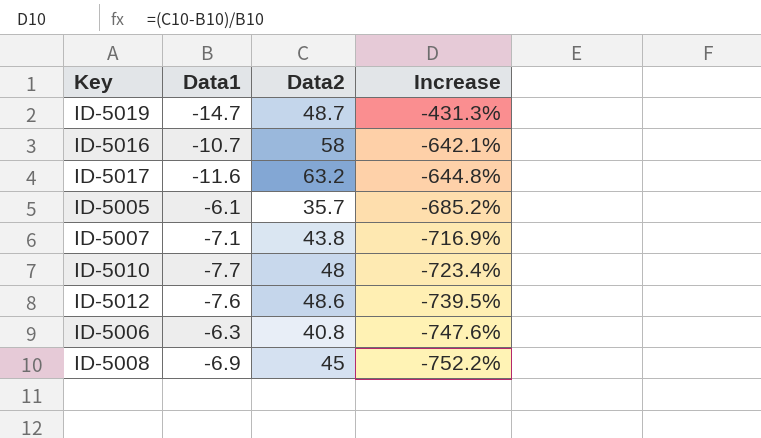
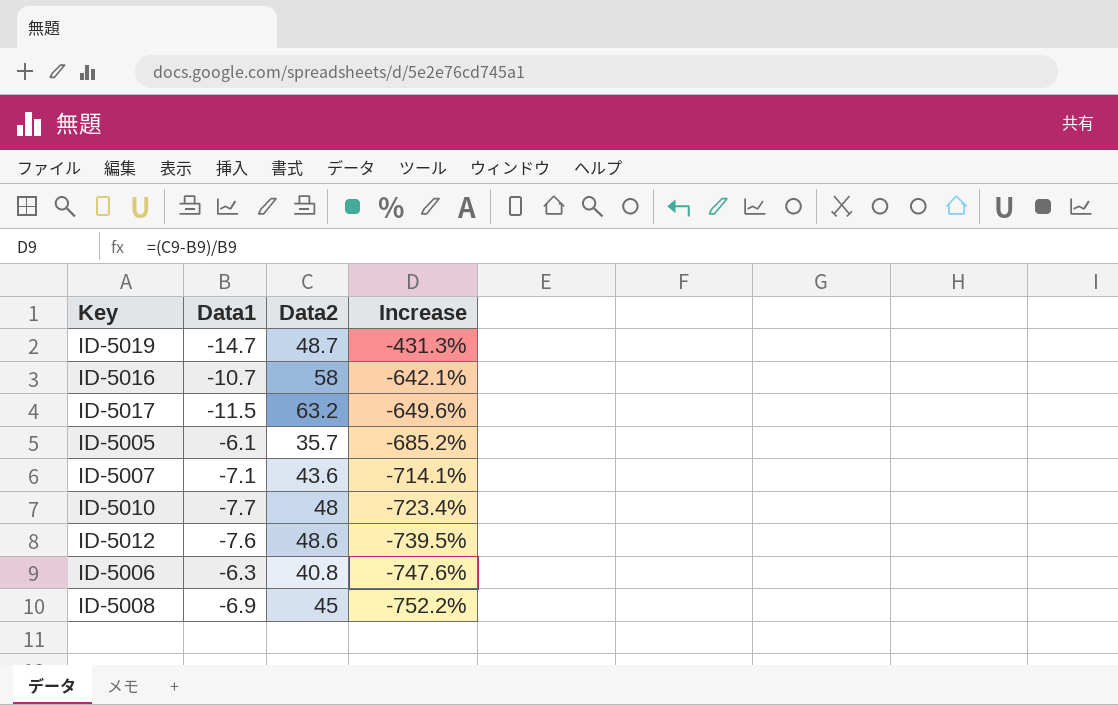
ID-5017 | Data1: -11.6 -> -11.5
ID-5017 | Increase: -644.8% -> -649.6%
ID-5007 | Data2: 43.8 -> 43.6
ID-5007 | Increase: -716.9% -> -714.1%

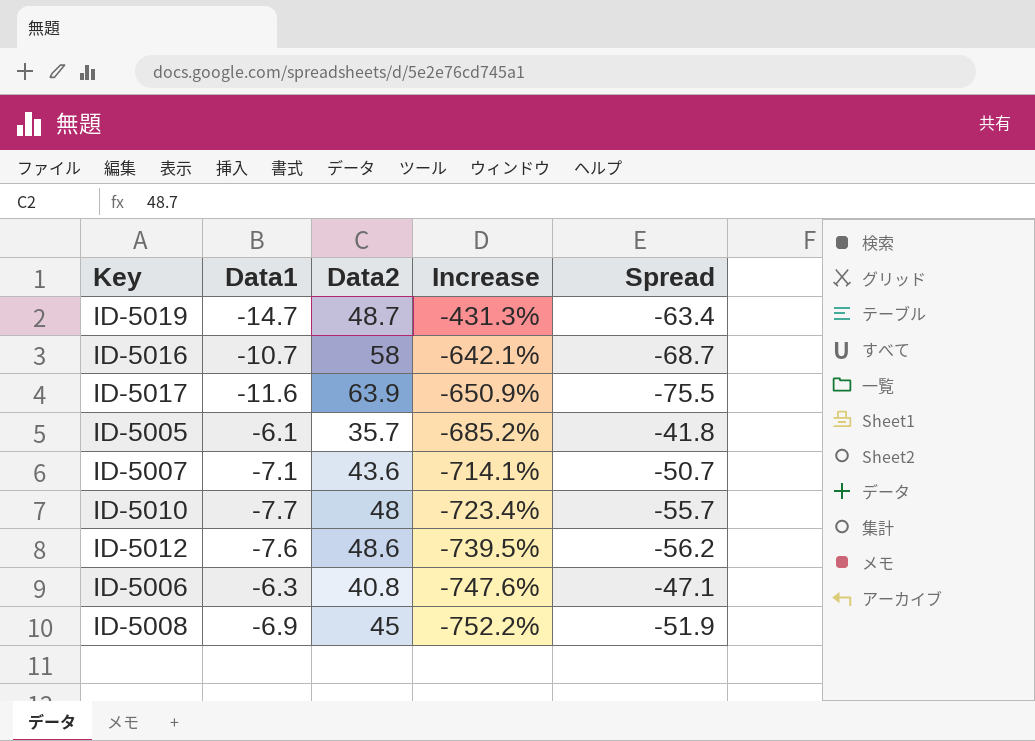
column Spread | formula: none -> [Data1] - [Data2]
ID-5017 | Data1: -11.5 -> -11.6
ID-5017 | Data2: 63.2 -> 63.9
ID-5017 | Increase: -649.6% -> -650.9%

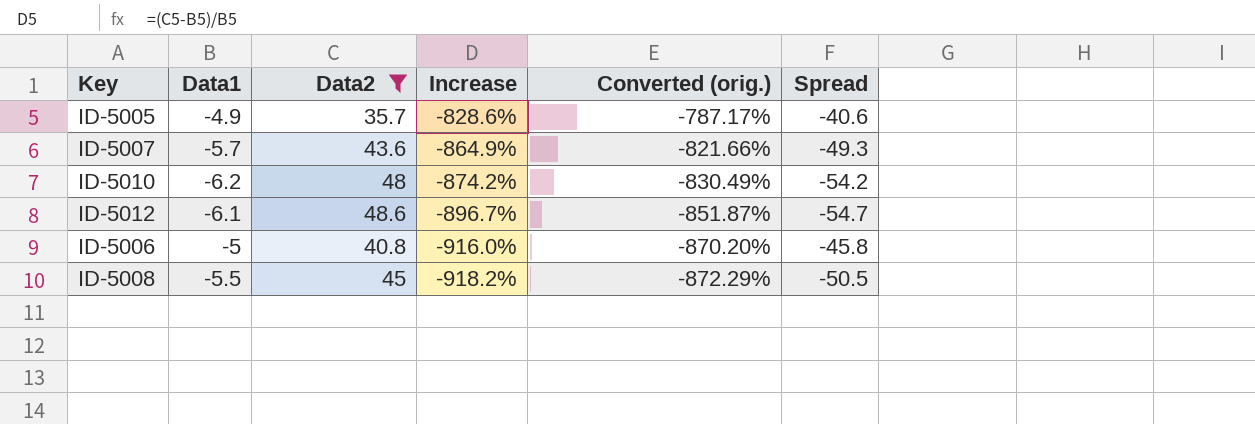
filter: none -> Data2 <= 48.6
column Converted (orig.) | formula: none -> [Increase] * 0.95
ID-5005 | Data1: -6.1 -> -4.9
ID-5005 | Increase: -685.2% -> -828.6%
ID-5005 | Spread: -41.8 -> -40.6
ID-5007 | Data1: -7.1 -> -5.7
ID-5007 | Increase: -714.1% -> -864.9%
ID-5007 | Spread: -50.7 -> -49.3
ID-5010 | Data1: -7.7 -> -6.2
ID-5010 | Increase: -723.4% -> -874.2%
ID-5010 | Spread: -55.7 -> -54.2
ID-5012 | Data1: -7.6 -> -6.1
ID-5012 | Increase: -739.5% -> -896.7%
ID-5012 | Spread: -56.2 -> -54.7
ID-5006 | Data1: -6.3 -> -5
ID-5006 | Increase: -747.6% -> -916.0%
ID-5006 | Spread: -47.1 -> -45.8
ID-5008 | Data1: -6.9 -> -5.5
ID-5008 | Increase: -752.2% -> -918.2%
ID-5008 | Spread: -51.9 -> -50.5

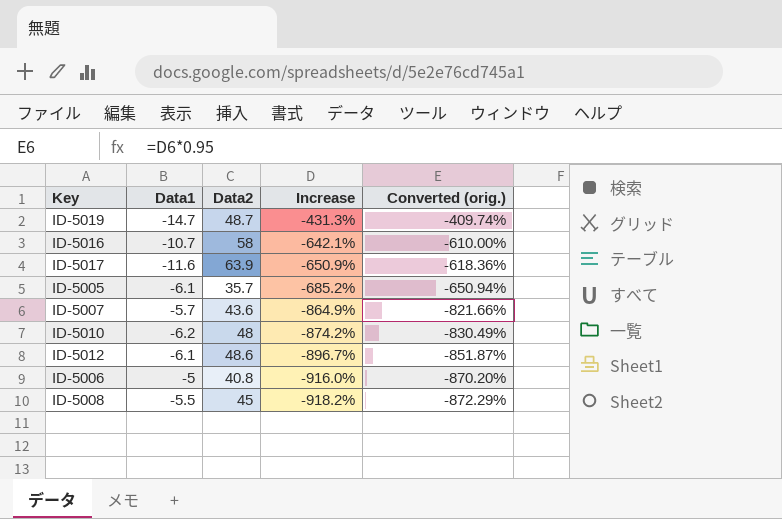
filter: Data2 <= 48.6 -> none
column Spread | formula: [Data1] - [Data2] -> none
ID-5005 | Data1: -4.9 -> -6.1
ID-5005 | Increase: -828.6% -> -685.2%
ID-5005 | Converted (orig.): -787.17% -> -650.94%

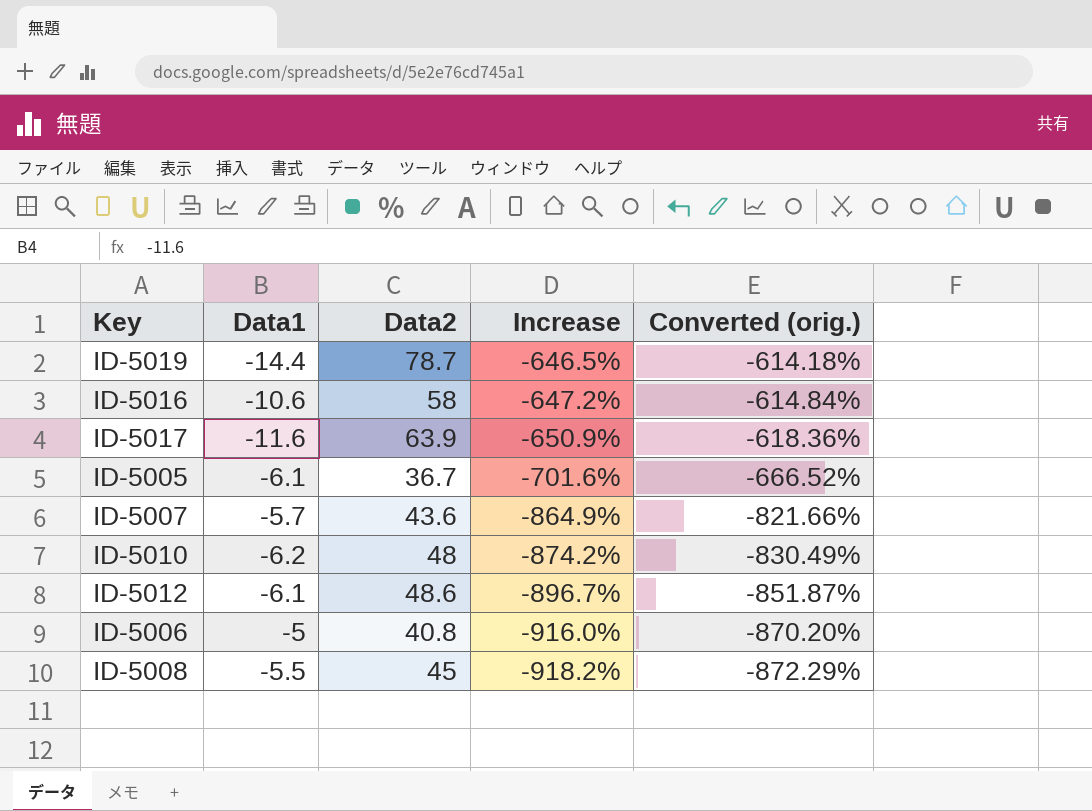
ID-5019 | Data1: -14.7 -> -14.4
ID-5019 | Data2: 48.7 -> 78.7
ID-5019 | Increase: -431.3% -> -646.5%
ID-5019 | Converted (orig.): -409.74% -> -614.18%
ID-5016 | Data1: -10.7 -> -10.6
ID-5016 | Increase: -642.1% -> -647.2%
ID-5016 | Converted (orig.): -610.00% -> -614.84%
ID-5005 | Data2: 35.7 -> 36.7
ID-5005 | Increase: -685.2% -> -701.6%
ID-5005 | Converted (orig.): -650.94% -> -666.52%

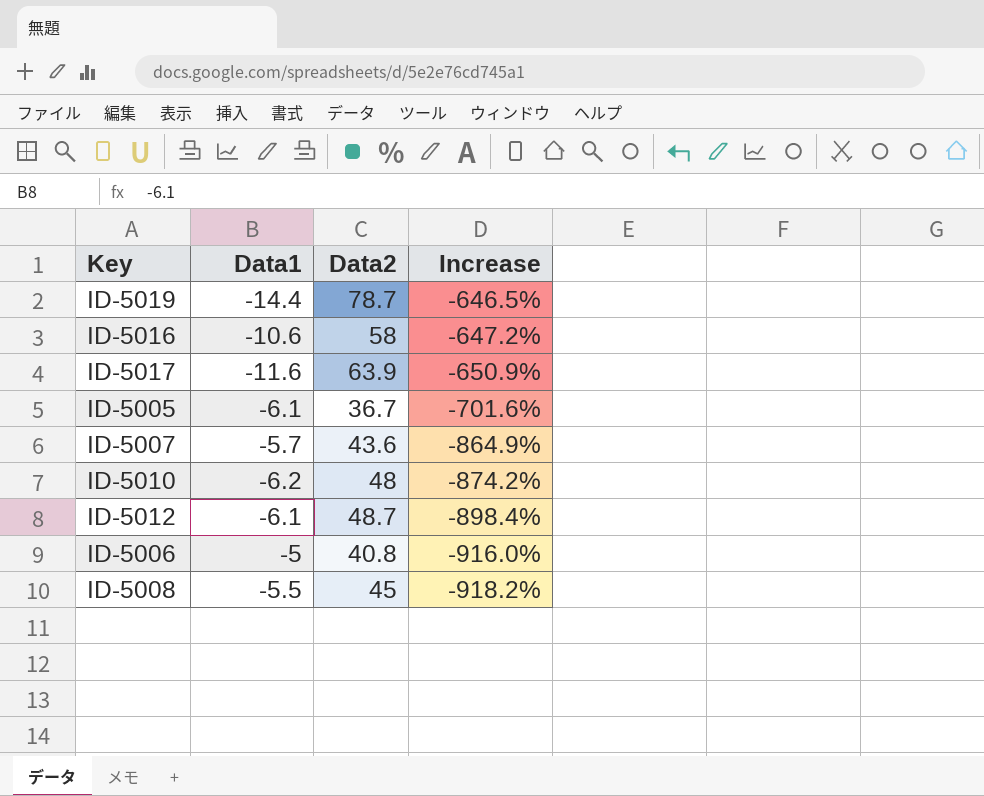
column Converted (orig.) | formula: [Increase] * 0.95 -> none
ID-5012 | Data2: 48.6 -> 48.7
ID-5012 | Increase: -896.7% -> -898.4%

